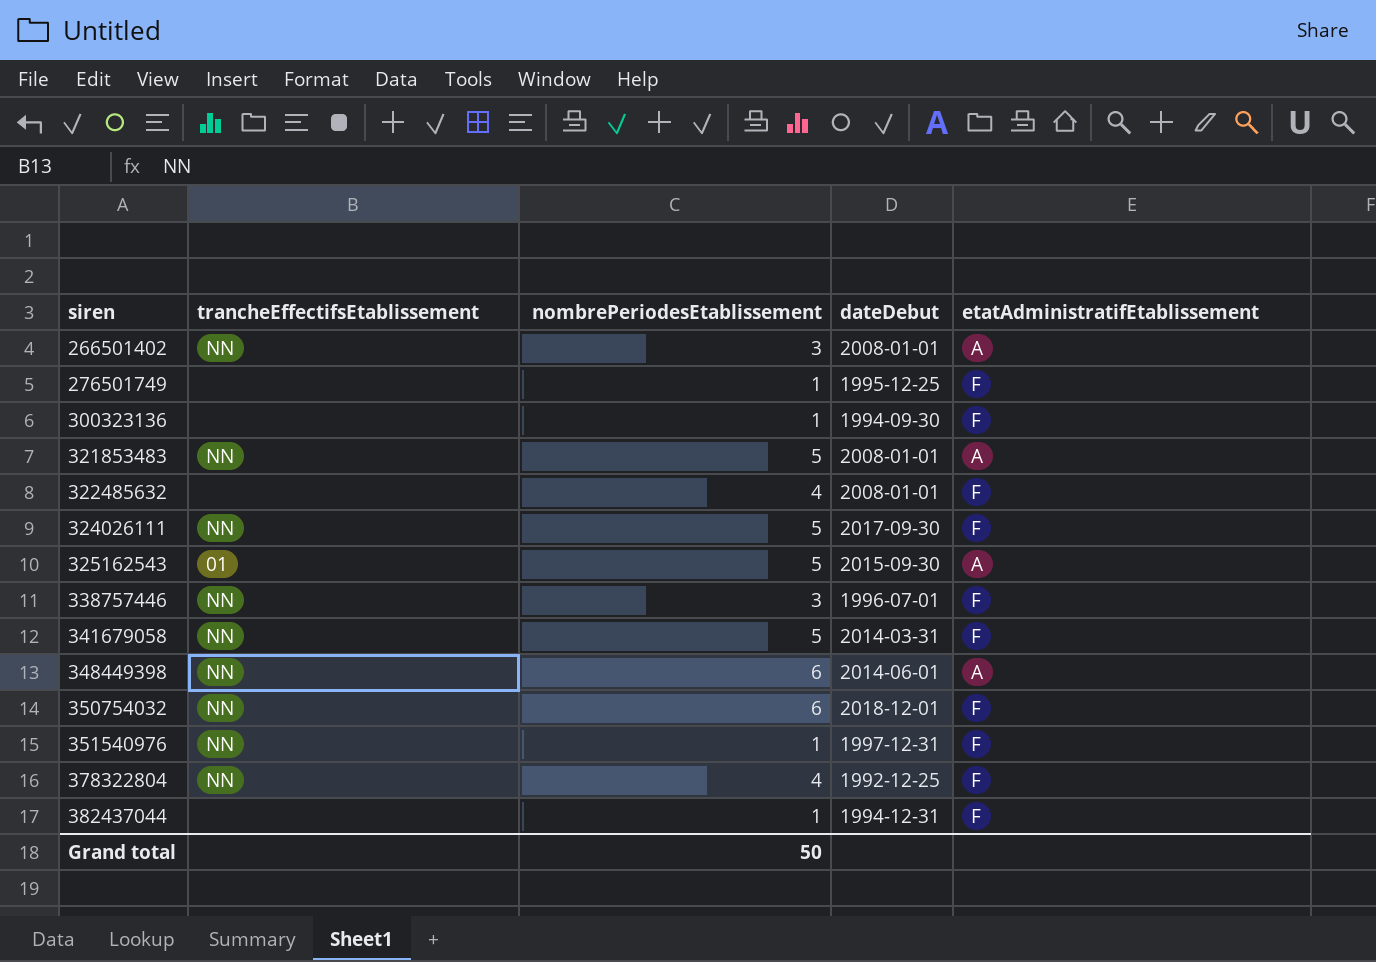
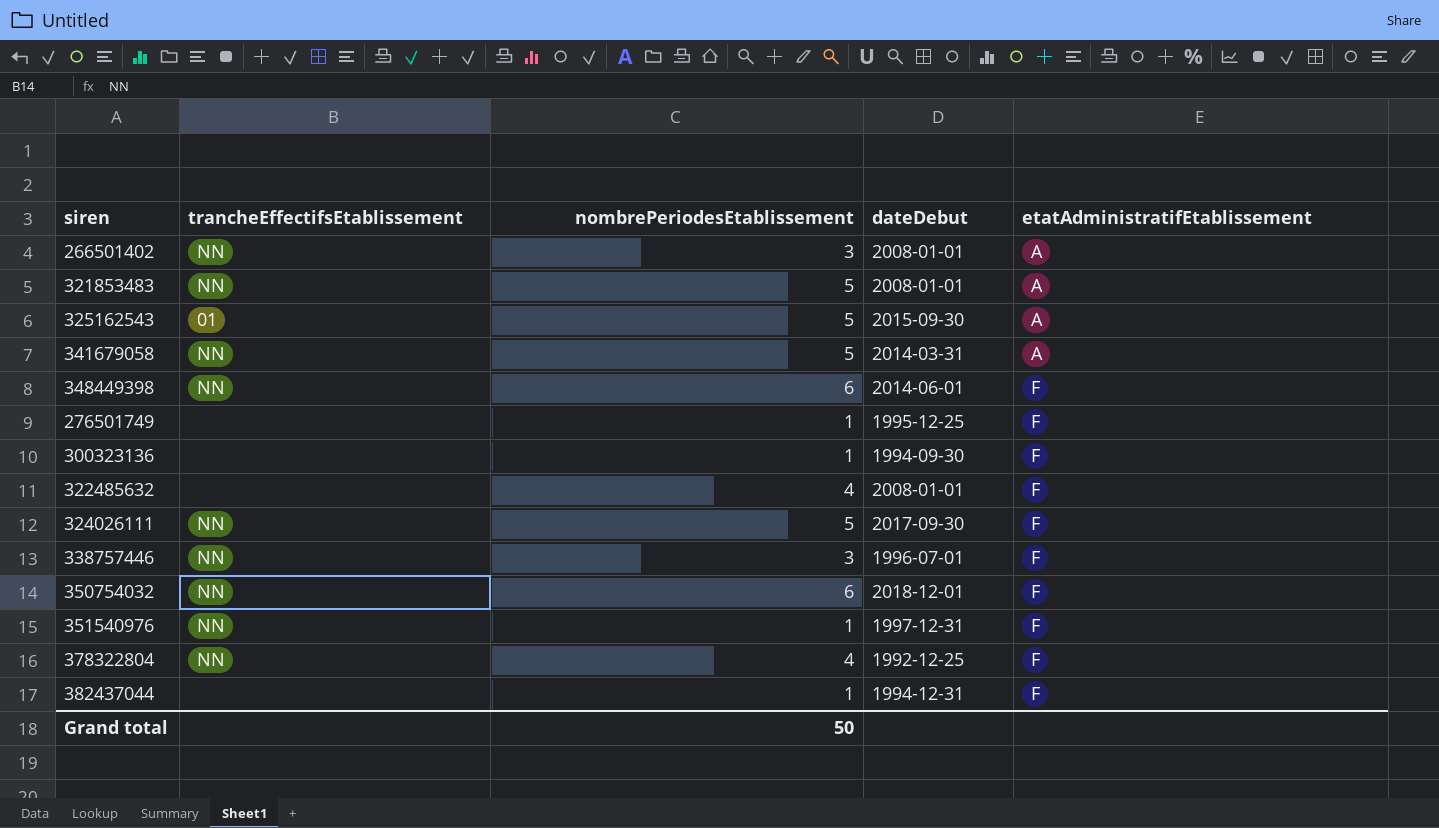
row order: siren ascending -> etatAdministratifEtablissement ascending
341679058 | etatAdministratifEtablissement: F -> A
348449398 | etatAdministratifEtablissement: A -> F

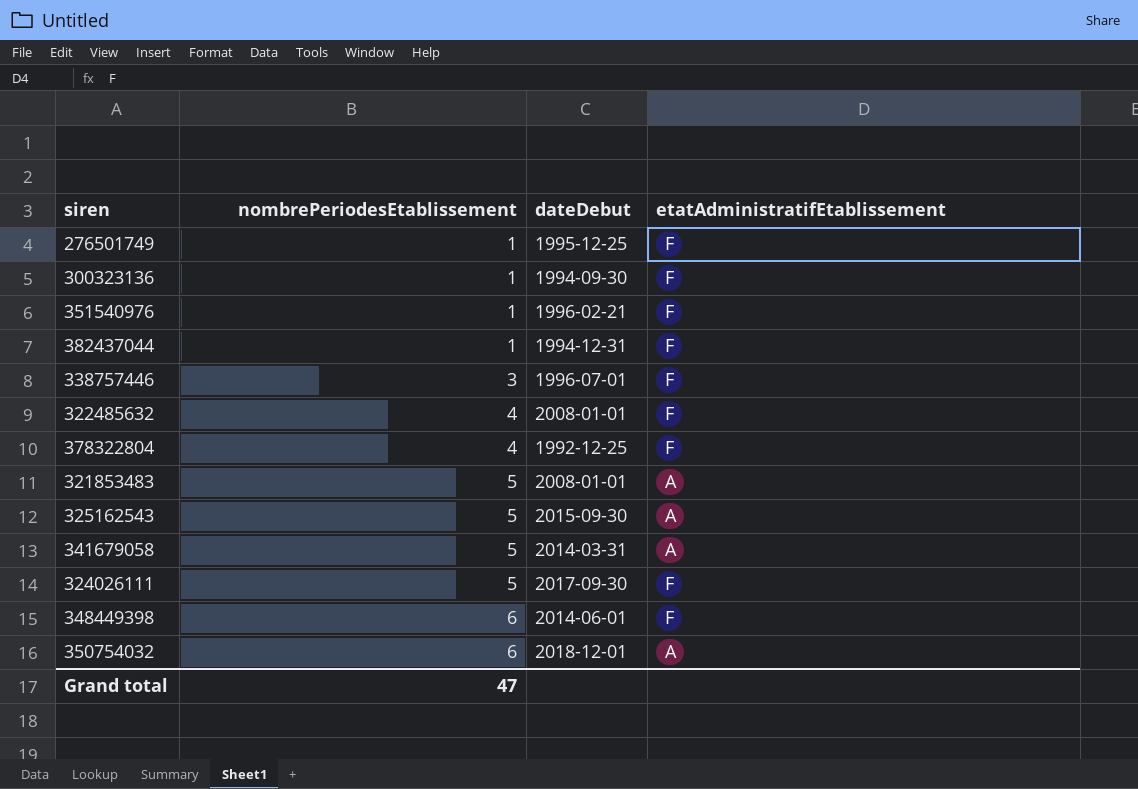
row order: etatAdministratifEtablissement ascending -> nombrePeriodesEtablissement ascending
column trancheEffectifsEtablissement | position: 2 -> none
row 266501402: NN | 3 | 2008-01-01 | A -> none
351540976 | dateDebut: 1997-12-31 -> 1996-02-21
350754032 | etatAdministratifEtablissement: F -> A
Grand total | nombrePeriodesEtablissement: 50 -> 47

